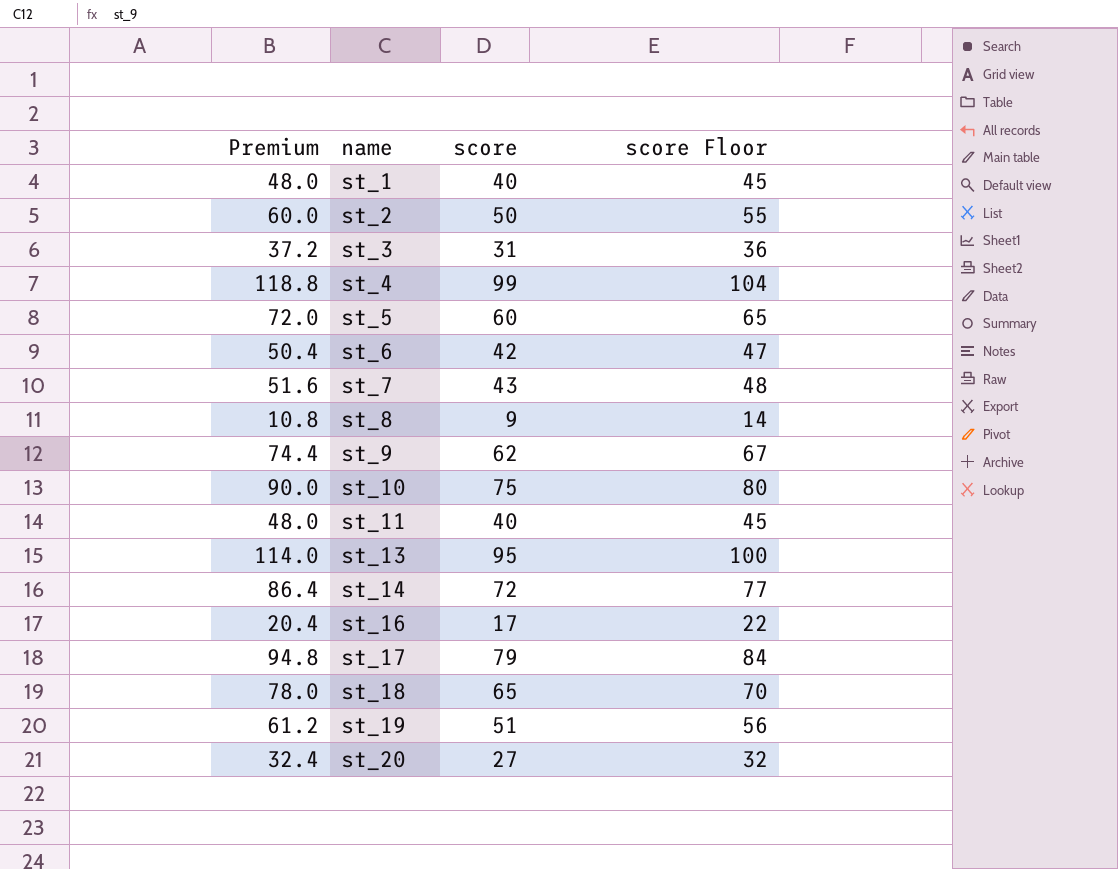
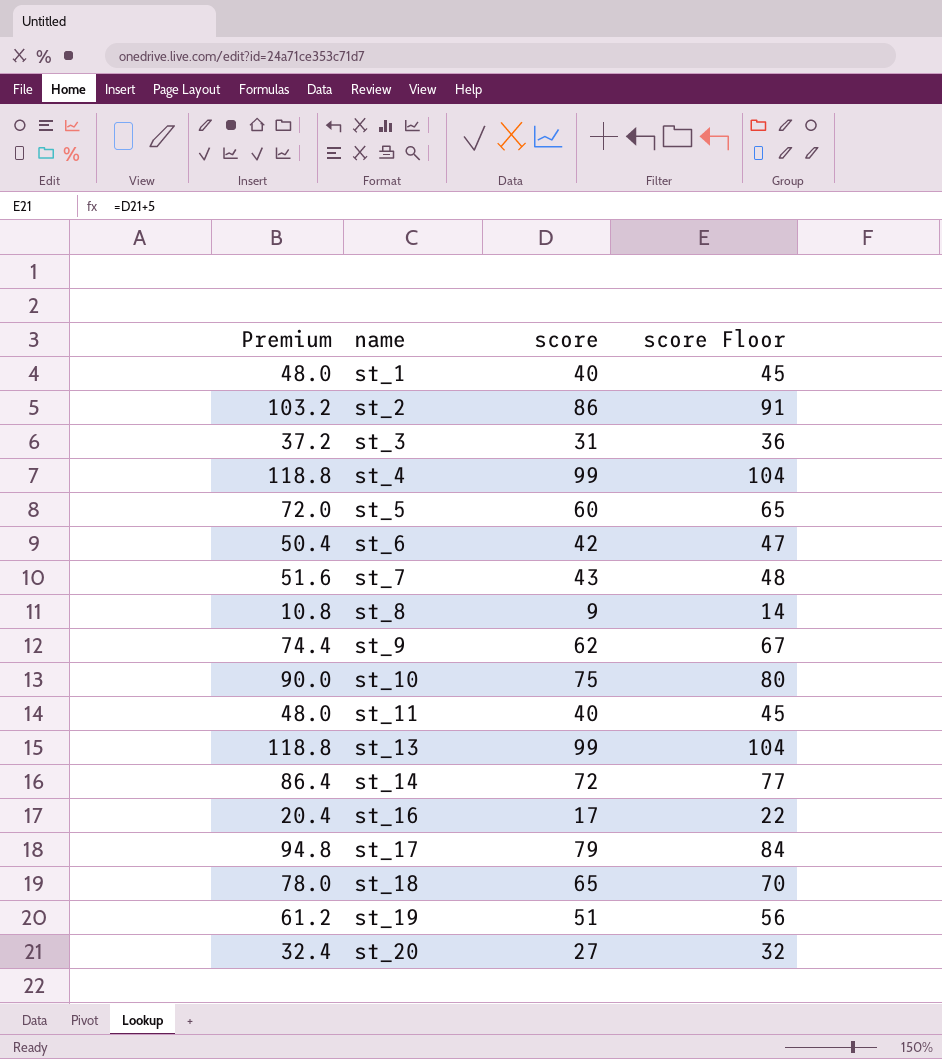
st_2 | Premium: 60.0 -> 103.2
st_2 | score: 50 -> 86
st_2 | score Floor: 55 -> 91
st_13 | Premium: 114.0 -> 118.8
st_13 | score: 95 -> 99
st_13 | score Floor: 100 -> 104

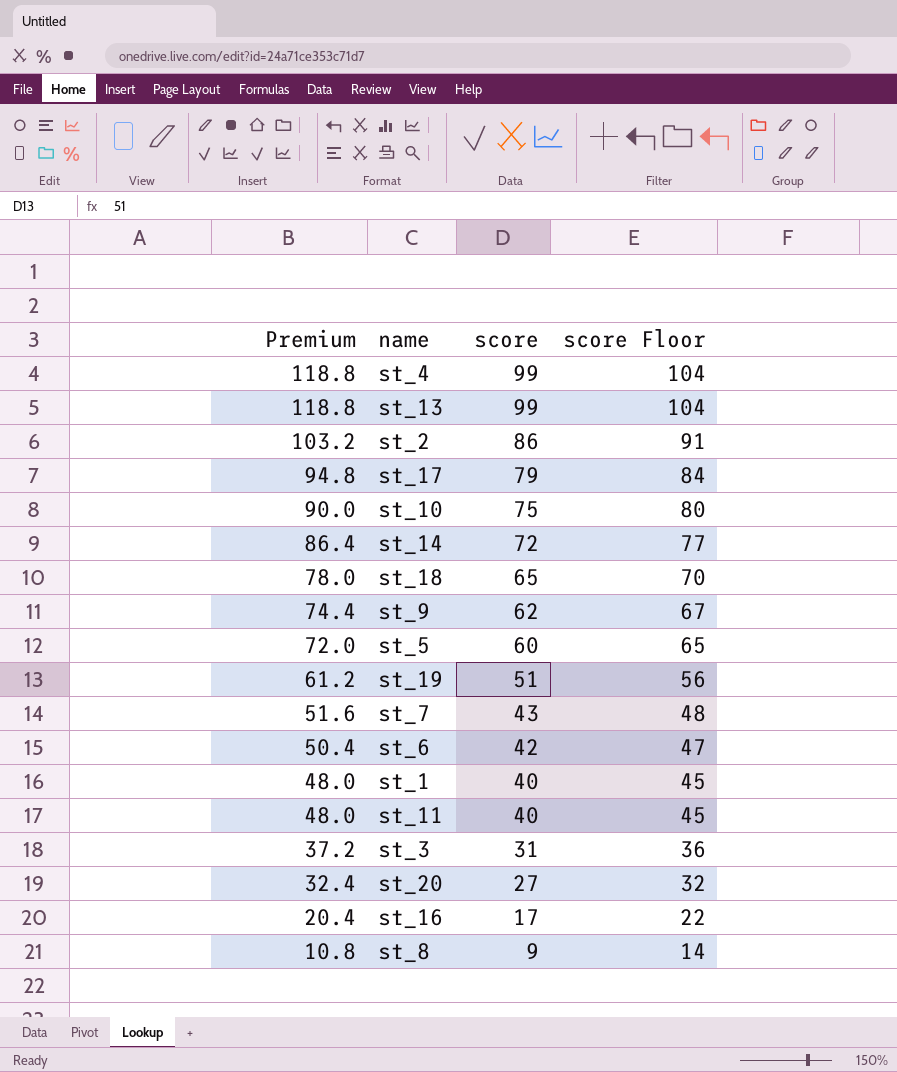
row order: name ascending -> Premium descending

